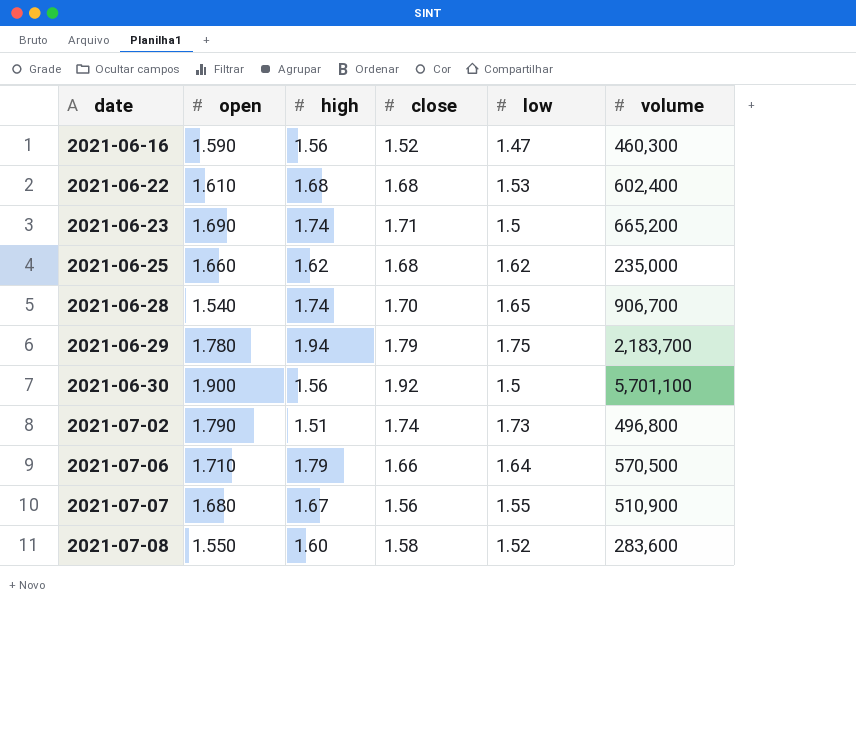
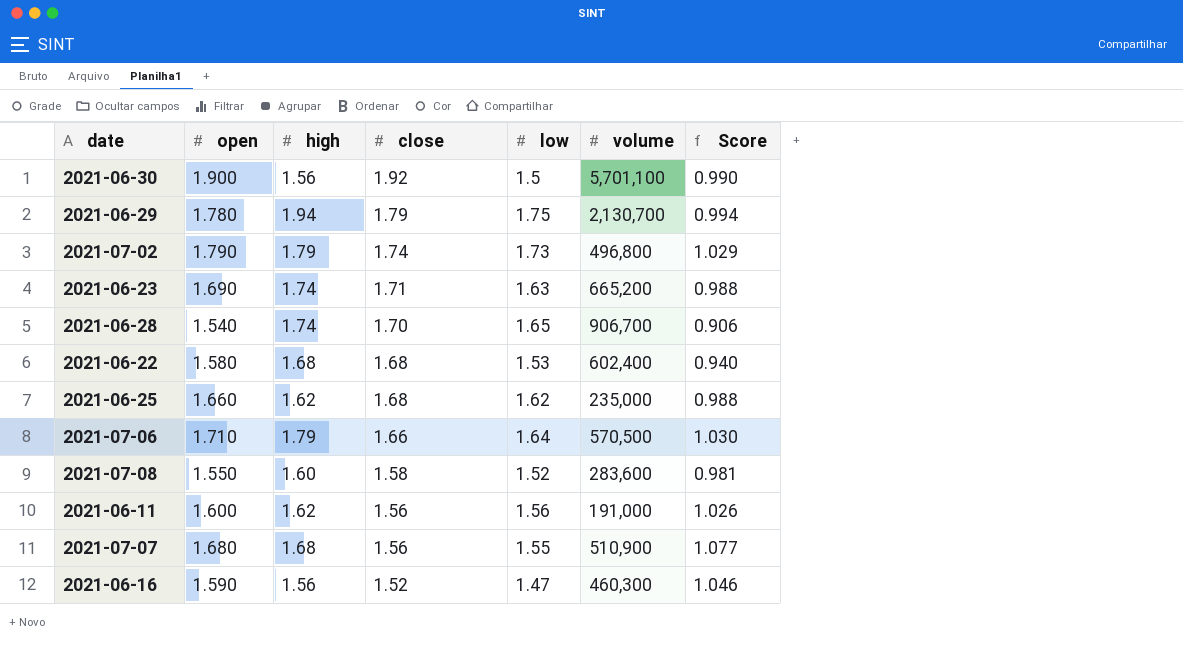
row order: date ascending -> close descending
column Score | formula: none -> [open] / [close]
2021-06-29 | volume: 2,183,700 -> 2,130,700
2021-07-02 | high: 1.51 -> 1.79
2021-06-23 | low: 1.5 -> 1.63
2021-06-22 | open: 1.610 -> 1.580
row 2021-06-11: none -> 1.600 | 1.62 | 1.56 | 1.56 | 191,000 | 1.026
2021-07-07 | high: 1.67 -> 1.68

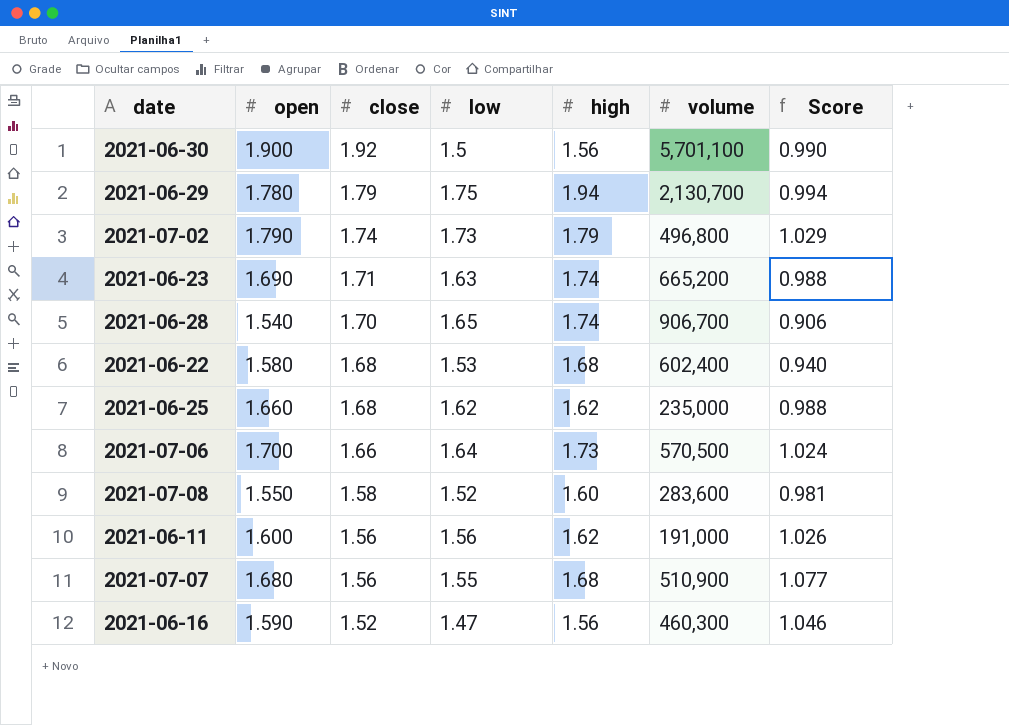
column high | position: 3 -> 5
2021-07-06 | open: 1.710 -> 1.700
2021-07-06 | high: 1.79 -> 1.73
2021-07-06 | Score: 1.030 -> 1.024

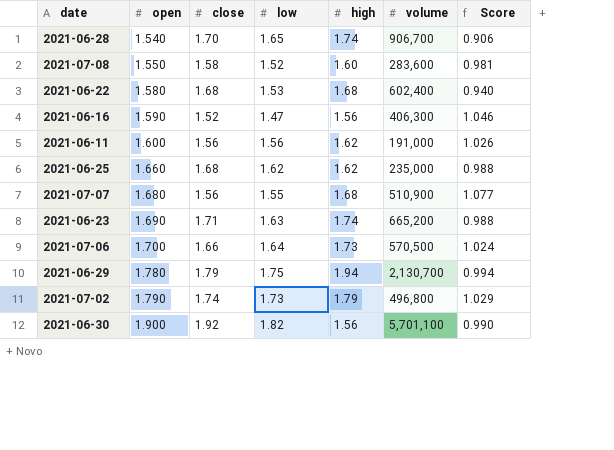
row order: close descending -> open ascending
2021-06-16 | volume: 460,300 -> 406,300
2021-06-30 | low: 1.5 -> 1.82

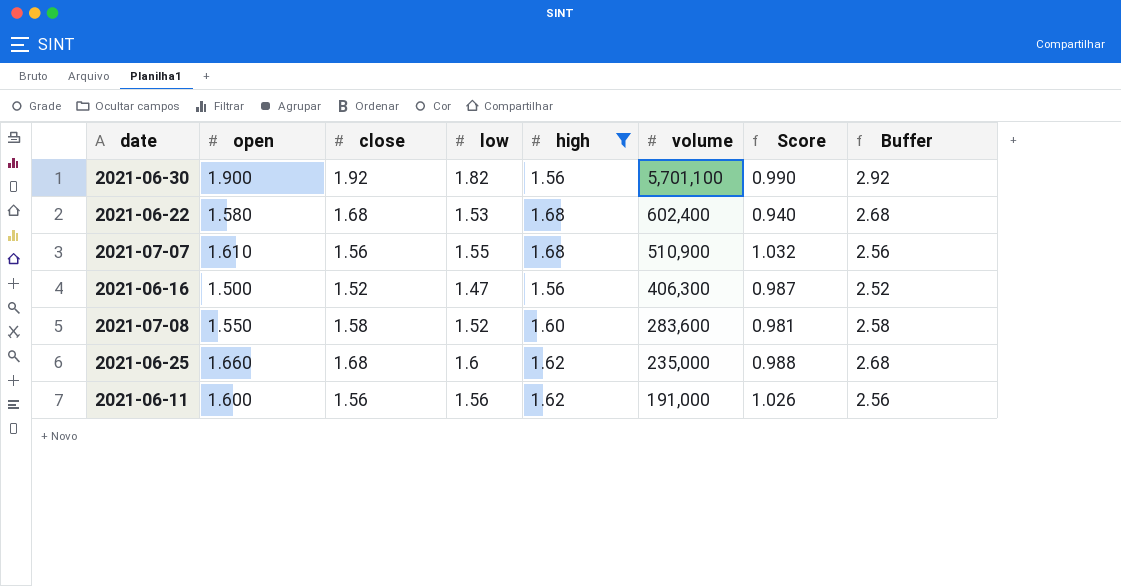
filter: none -> high <= 1.68
row order: open ascending -> volume descending
column Buffer | formula: none -> [close] + 1
2021-07-07 | open: 1.680 -> 1.610
2021-07-07 | Score: 1.077 -> 1.032
2021-06-16 | open: 1.590 -> 1.500
2021-06-16 | Score: 1.046 -> 0.987
2021-06-25 | low: 1.62 -> 1.6

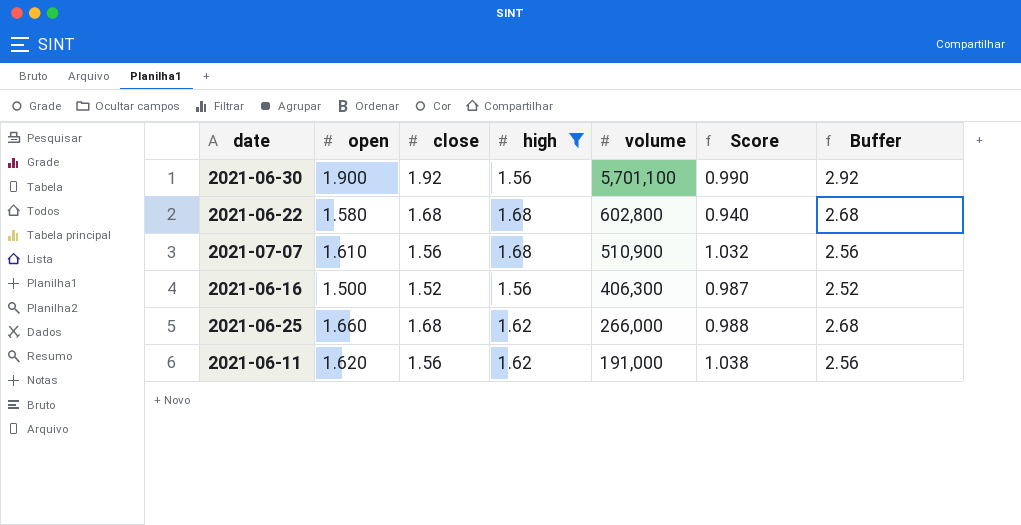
column low | position: 4 -> none
row 2021-07-08: 1.550 | 1.58 | 1.52 | 1.60 | 283,600 | 0.981 | 2.58 -> none
2021-06-22 | volume: 602,400 -> 602,800
2021-06-25 | volume: 235,000 -> 266,000
2021-06-11 | open: 1.600 -> 1.620
2021-06-11 | Score: 1.026 -> 1.038

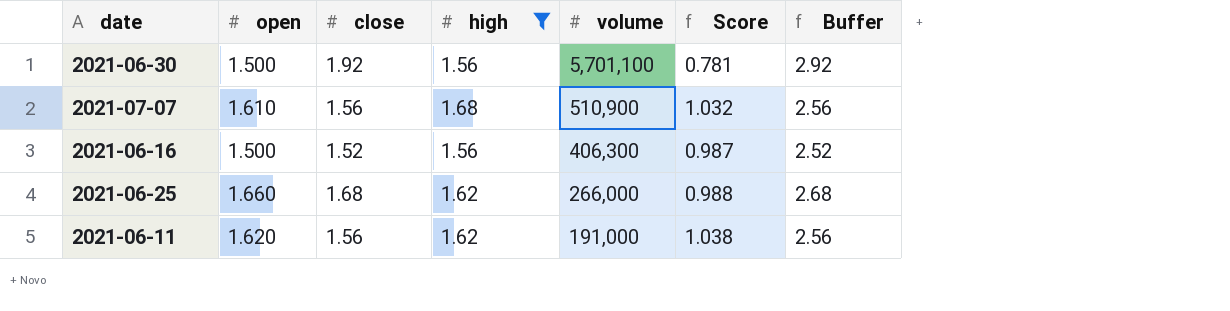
row 2021-06-22: 1.580 | 1.68 | 1.68 | 602,800 | 0.940 | 2.68 -> none
2021-06-30 | open: 1.900 -> 1.500
2021-06-30 | Score: 0.990 -> 0.781

